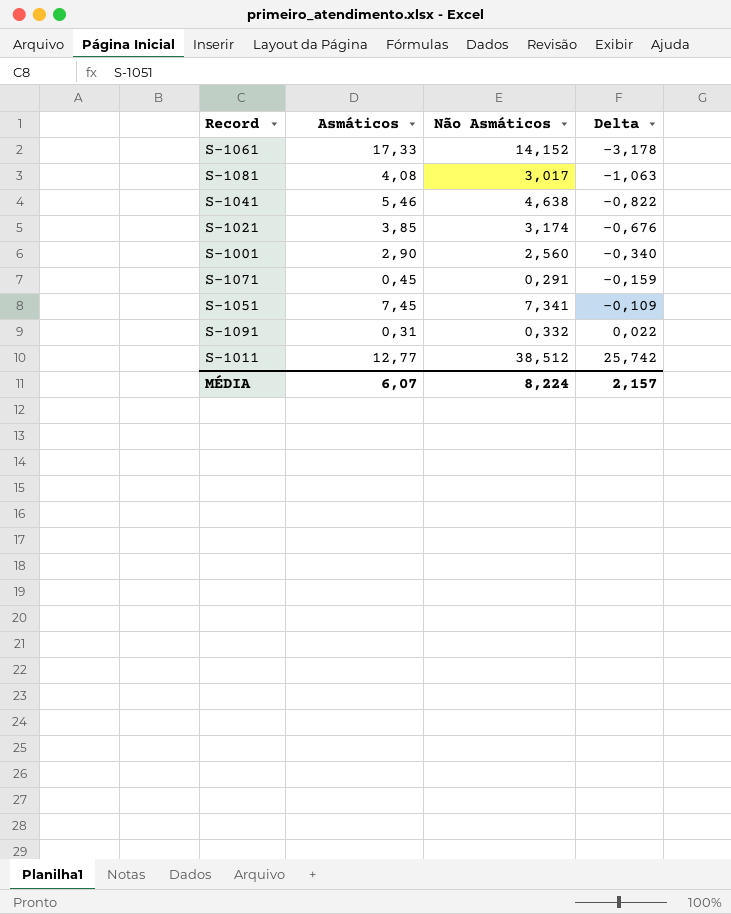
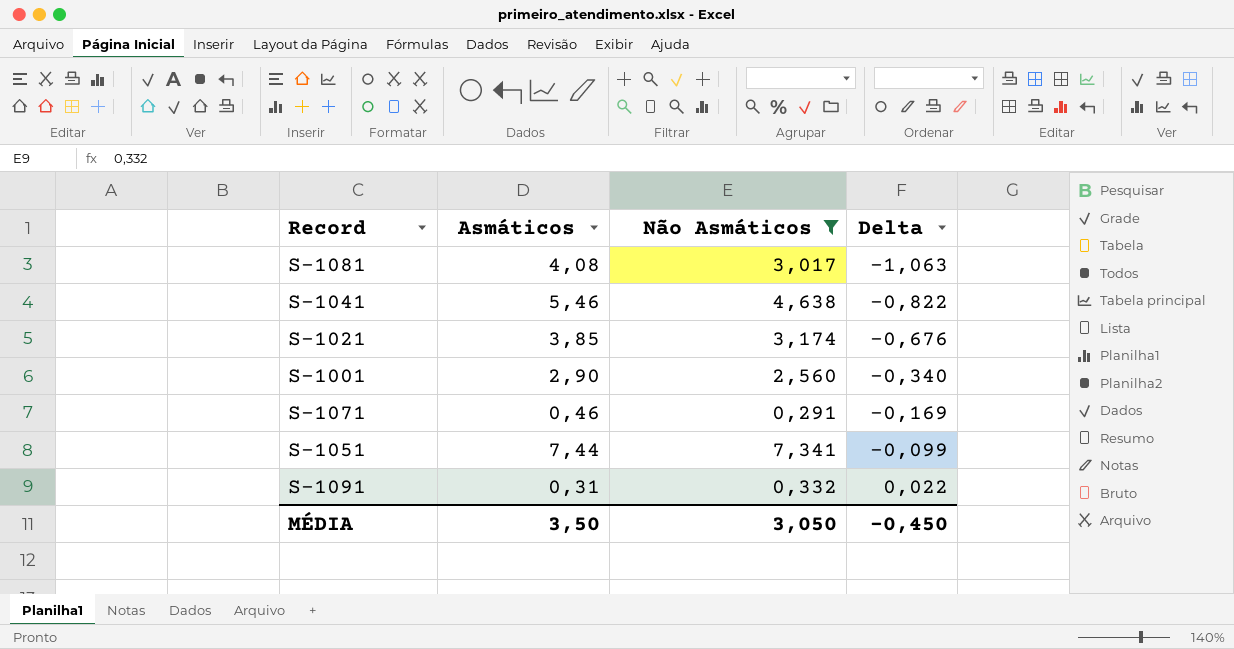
filter: none -> Não Asmáticos <= 7,341
S-1071 | Asmáticos: 0,45 -> 0,46
S-1071 | Delta: -0,159 -> -0,169
S-1051 | Asmáticos: 7,45 -> 7,44
S-1051 | Delta: -0,109 -> -0,099
MÉDIA | Asmáticos: 6,07 -> 3,50
MÉDIA | Não Asmáticos: 8,224 -> 3,050
MÉDIA | Delta: 2,157 -> -0,450

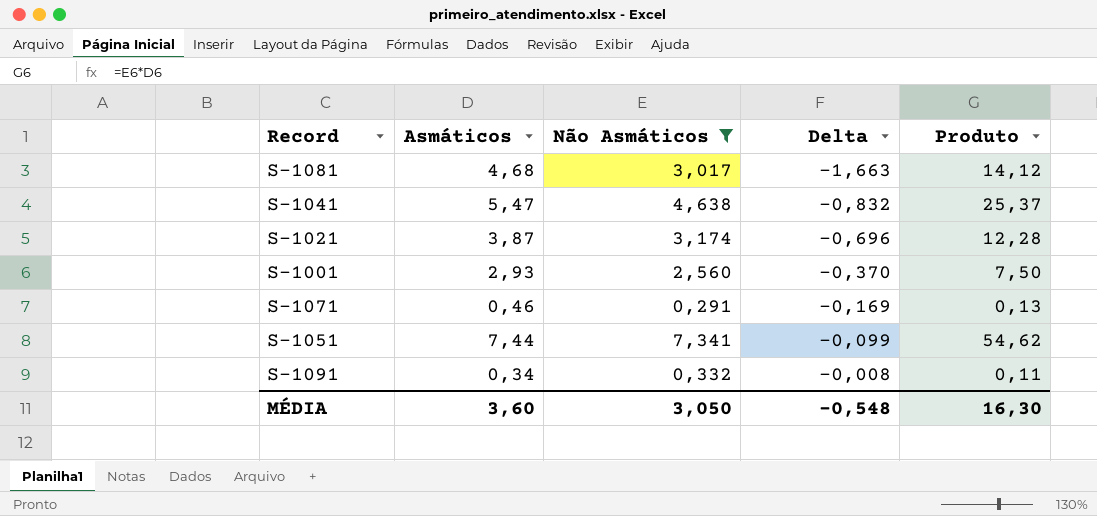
column Produto | formula: none -> [Asmáticos] * [Não Asmáticos]
S-1081 | Asmáticos: 4,08 -> 4,68
S-1081 | Delta: -1,063 -> -1,663
S-1041 | Asmáticos: 5,46 -> 5,47
S-1041 | Delta: -0,822 -> -0,832
S-1021 | Asmáticos: 3,85 -> 3,87
S-1021 | Delta: -0,676 -> -0,696
S-1001 | Asmáticos: 2,90 -> 2,93
S-1001 | Delta: -0,340 -> -0,370
S-1091 | Asmáticos: 0,31 -> 0,34
S-1091 | Delta: 0,022 -> -0,008
MÉDIA | Asmáticos: 3,50 -> 3,60
MÉDIA | Delta: -0,450 -> -0,548

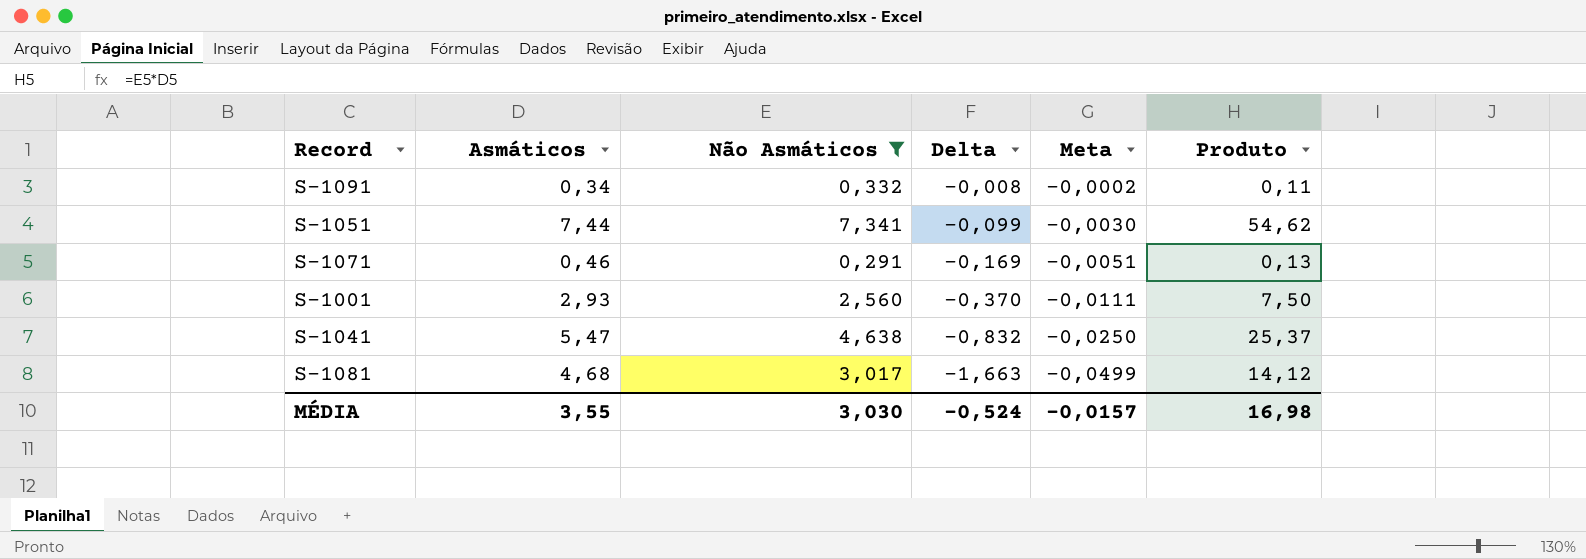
row order: Delta ascending -> Delta descending
column Meta | formula: none -> [Delta] * 0,03
row S-1021: 3,87 | 3,174 | -0,696 | 12,28 -> none
MÉDIA | Asmáticos: 3,60 -> 3,55
MÉDIA | Não Asmáticos: 3,050 -> 3,030
MÉDIA | Delta: -0,548 -> -0,524
MÉDIA | Produto: 16,30 -> 16,98

